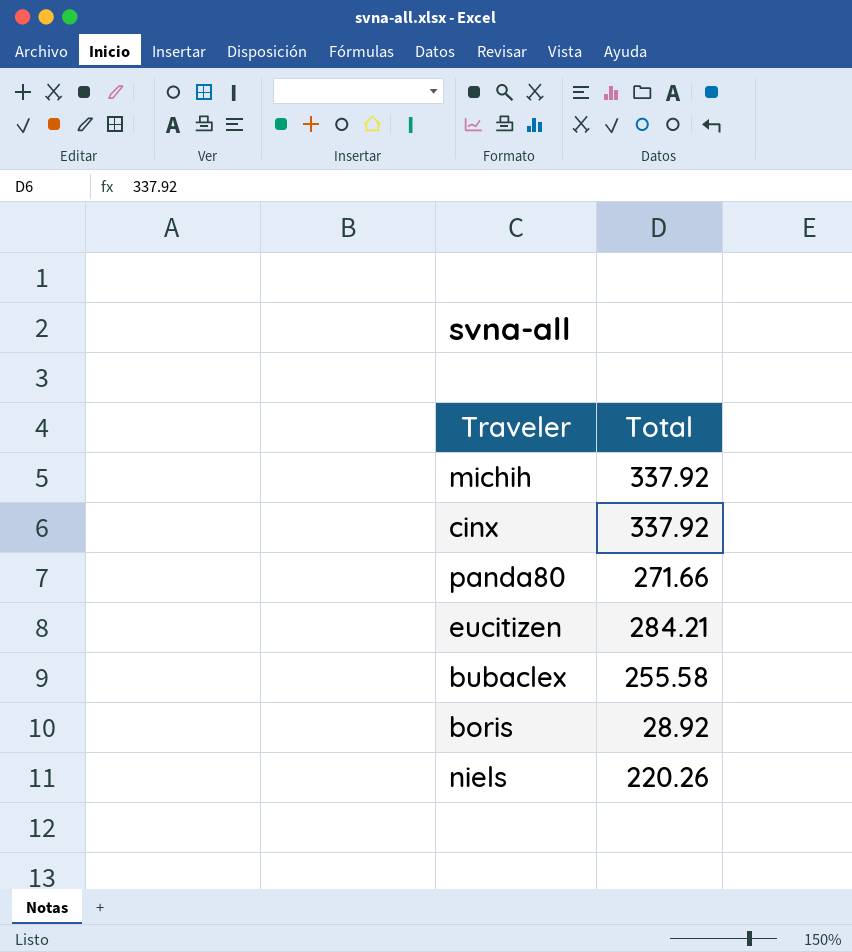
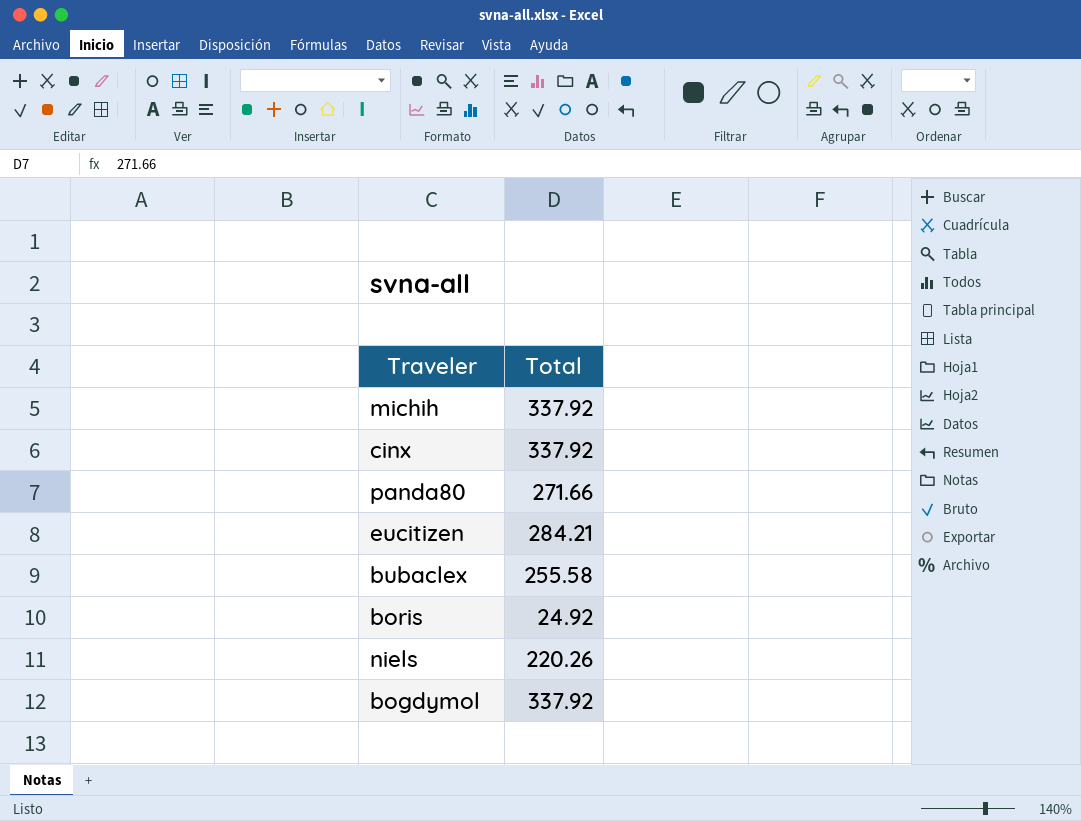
boris | Total: 28.92 -> 24.92
row bogdymol: none -> 337.92

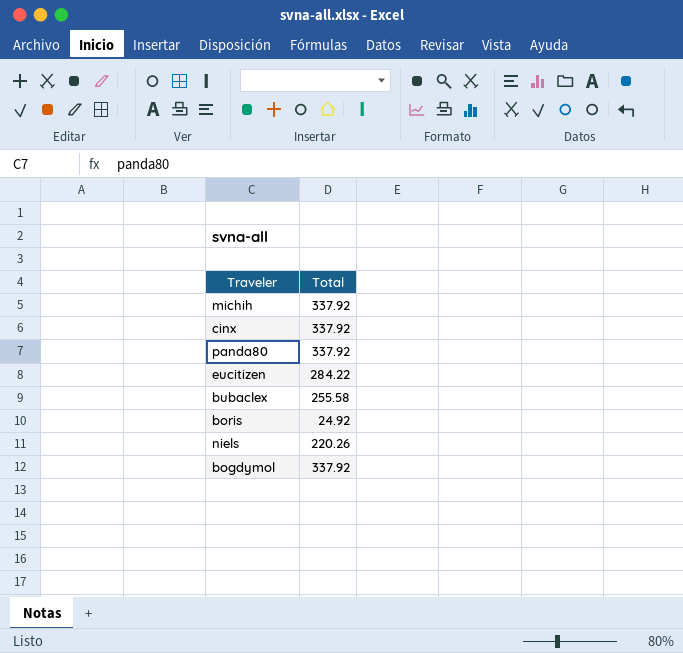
panda80 | Total: 271.66 -> 337.92
eucitizen | Total: 284.21 -> 284.22

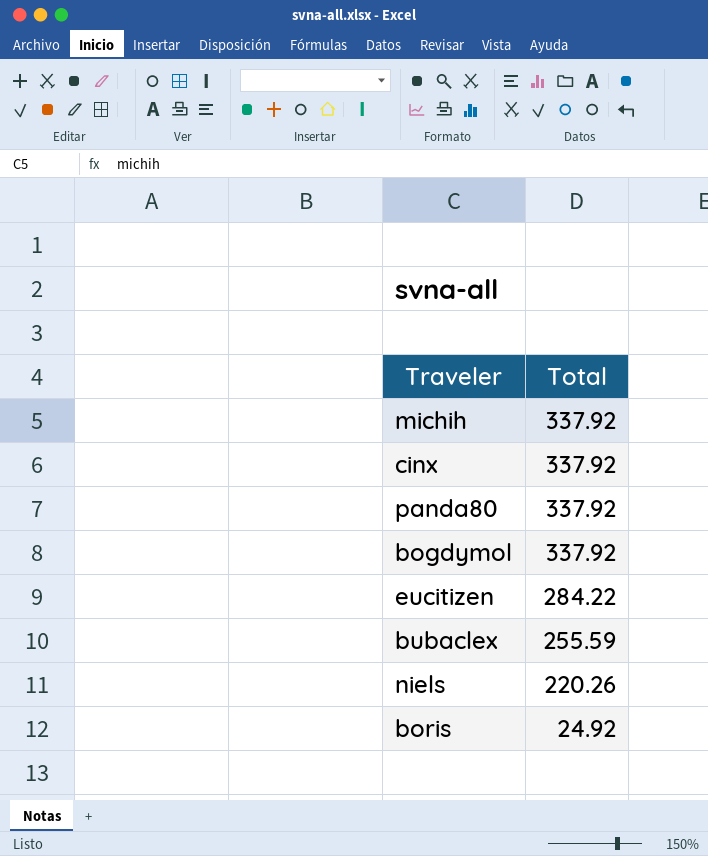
row order: none -> Total descending
bubaclex | Total: 255.58 -> 255.59

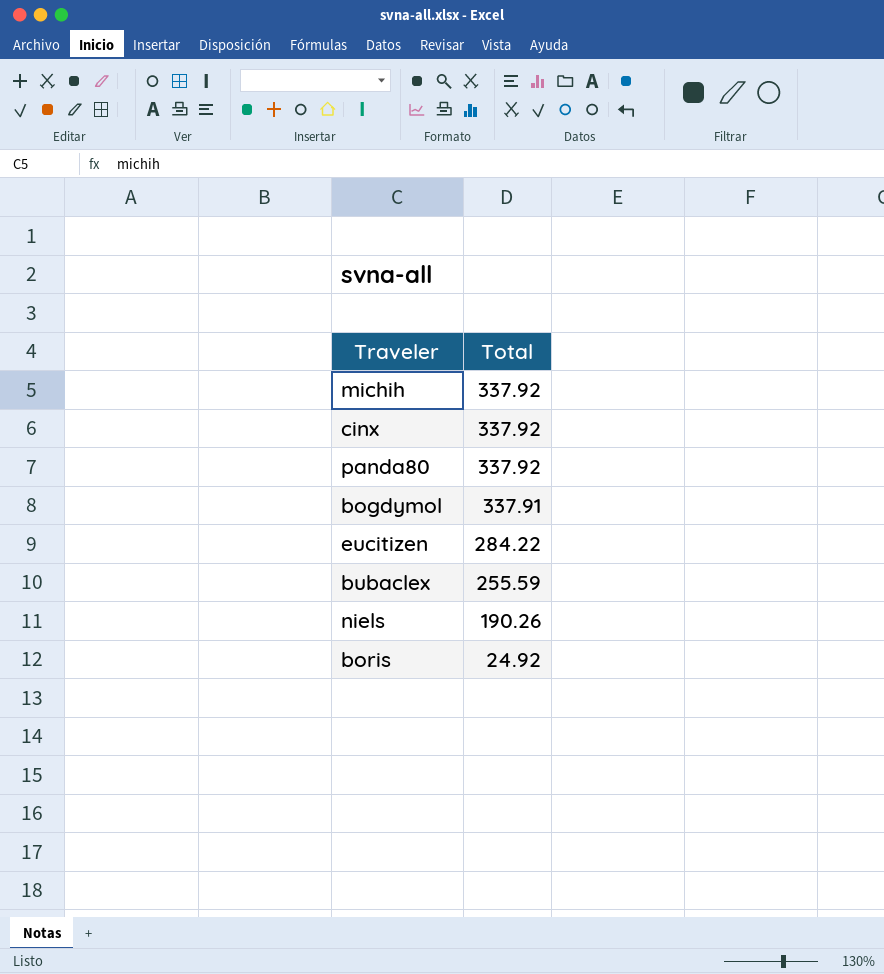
bogdymol | Total: 337.92 -> 337.91
niels | Total: 220.26 -> 190.26

